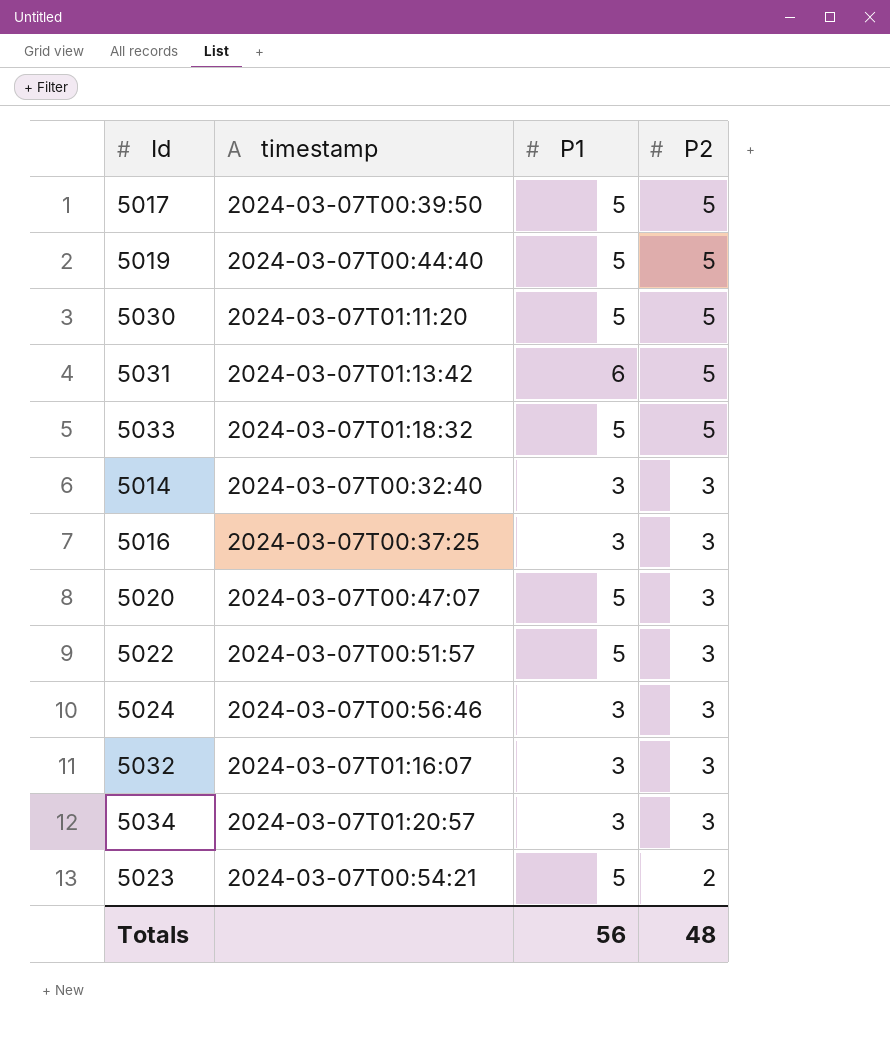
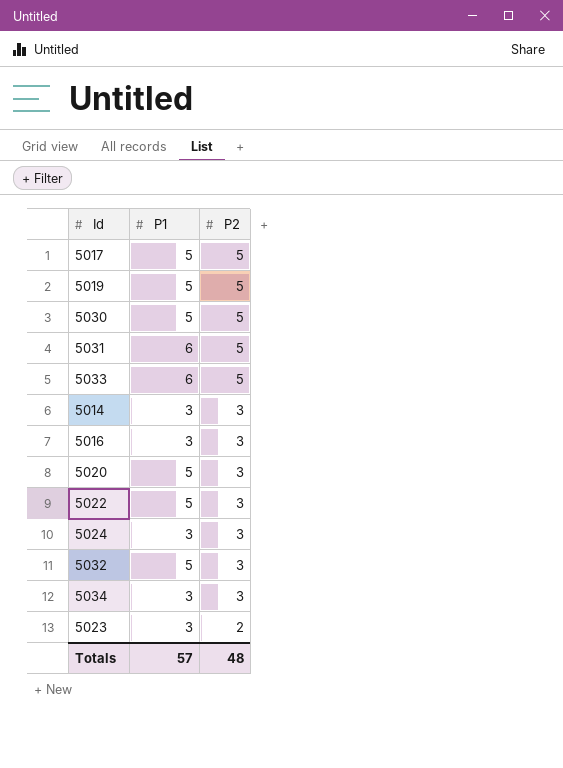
column timestamp | position: 2 -> none
5033 | P1: 5 -> 6
5032 | P1: 3 -> 5
5023 | P1: 5 -> 3
Totals | P1: 56 -> 57

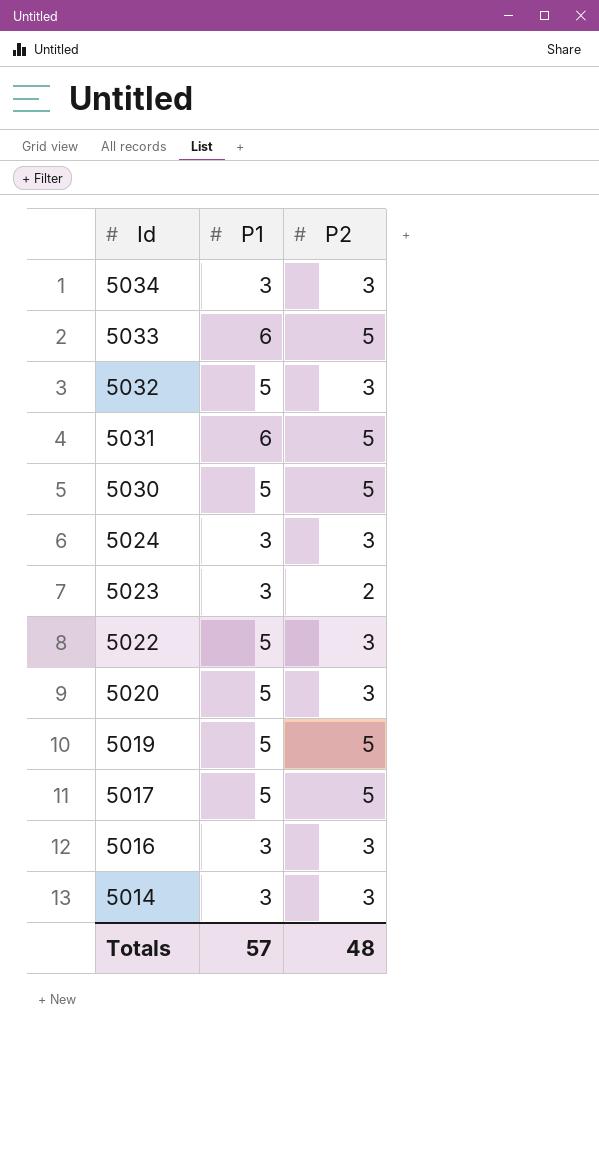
row order: P2 descending -> Id descending

